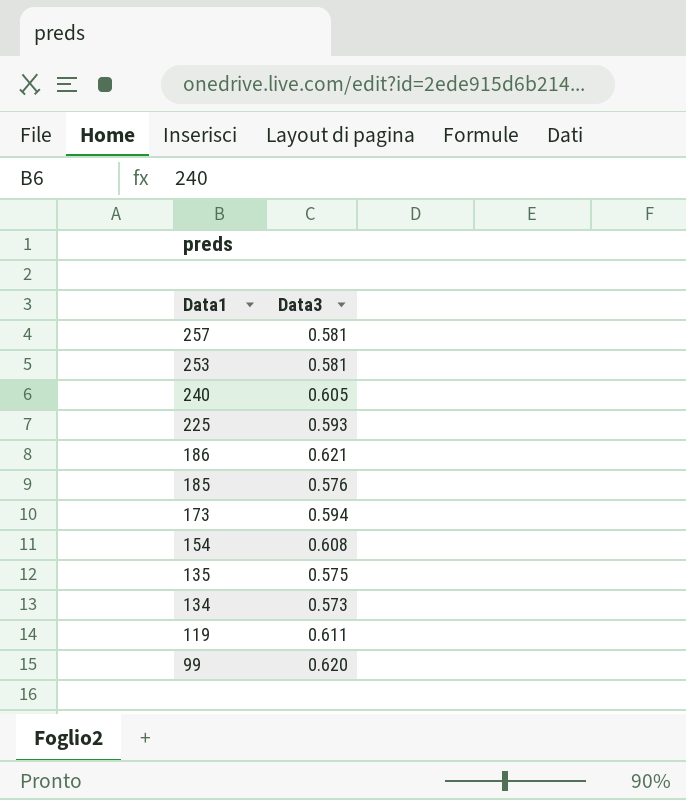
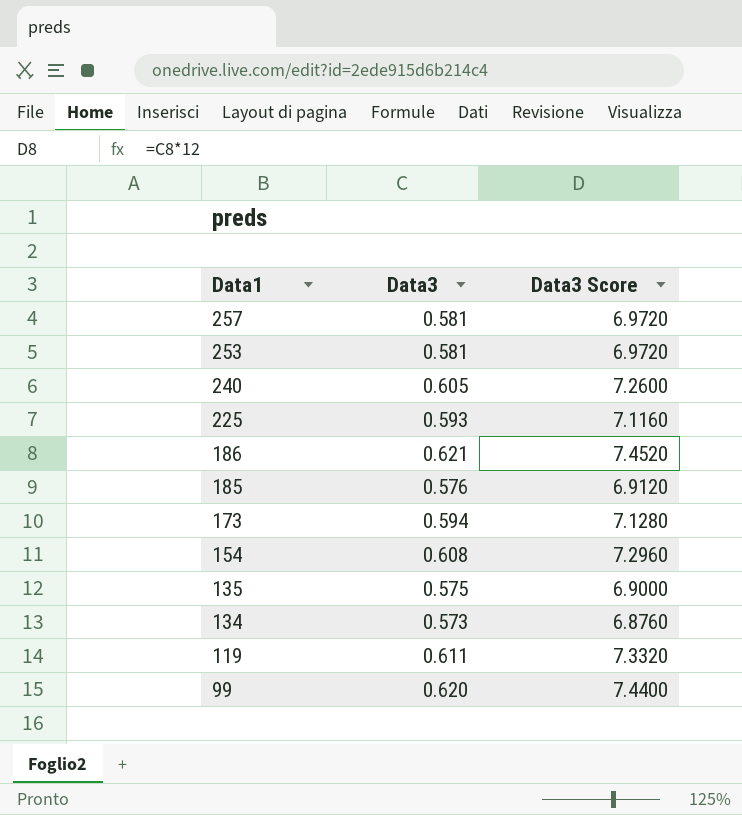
column Data3 Score | formula: none -> [Data3] * 12

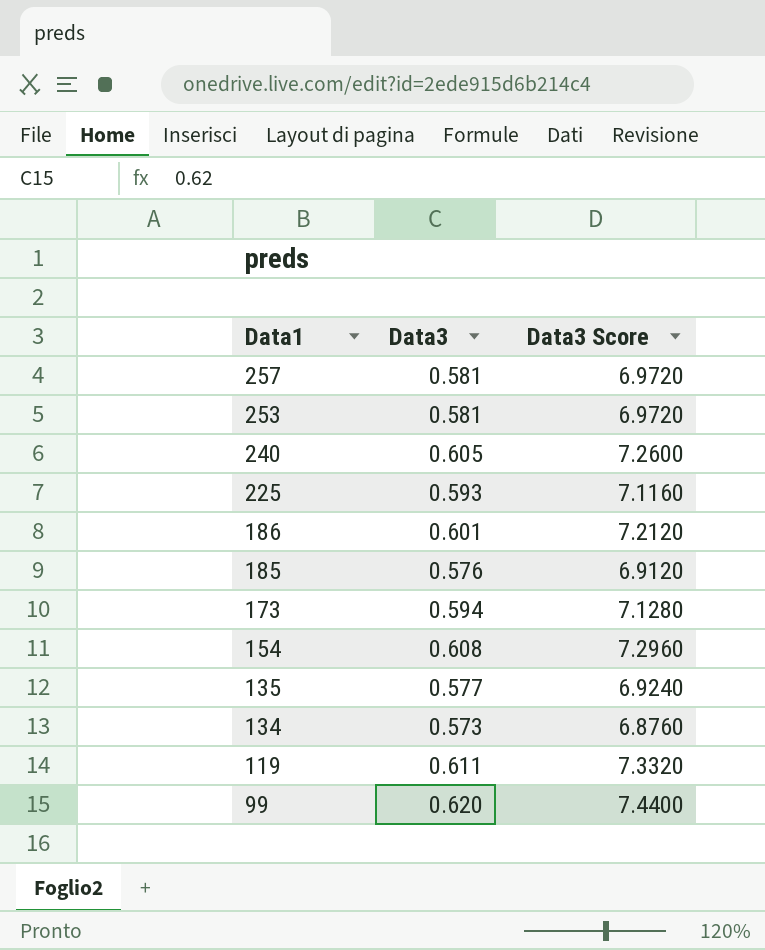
186 | Data3: 0.621 -> 0.601
186 | Data3 Score: 7.4520 -> 7.2120
135 | Data3: 0.575 -> 0.577
135 | Data3 Score: 6.9000 -> 6.9240

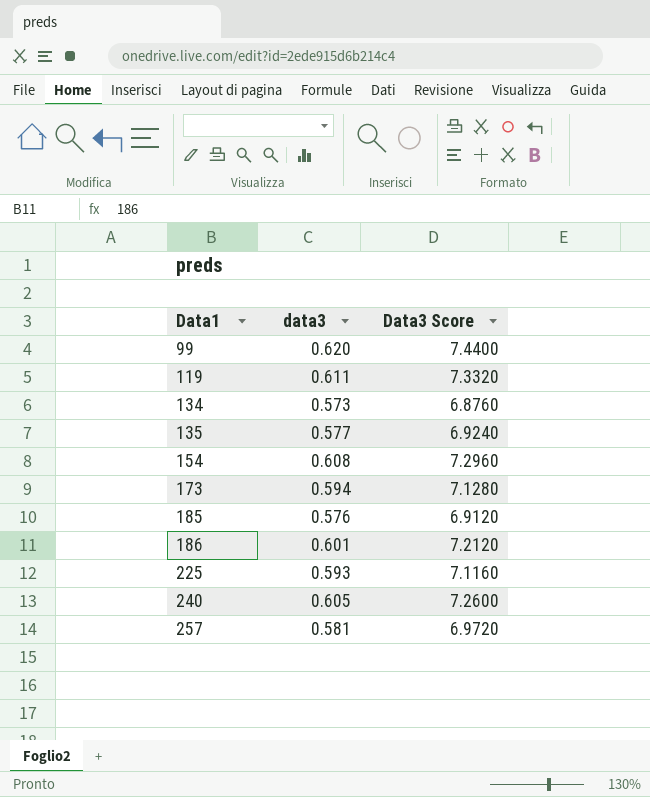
row order: Data1 descending -> Data1 ascending
column name: Data3 -> data3
row 253: 0.581 | 6.9720 -> none

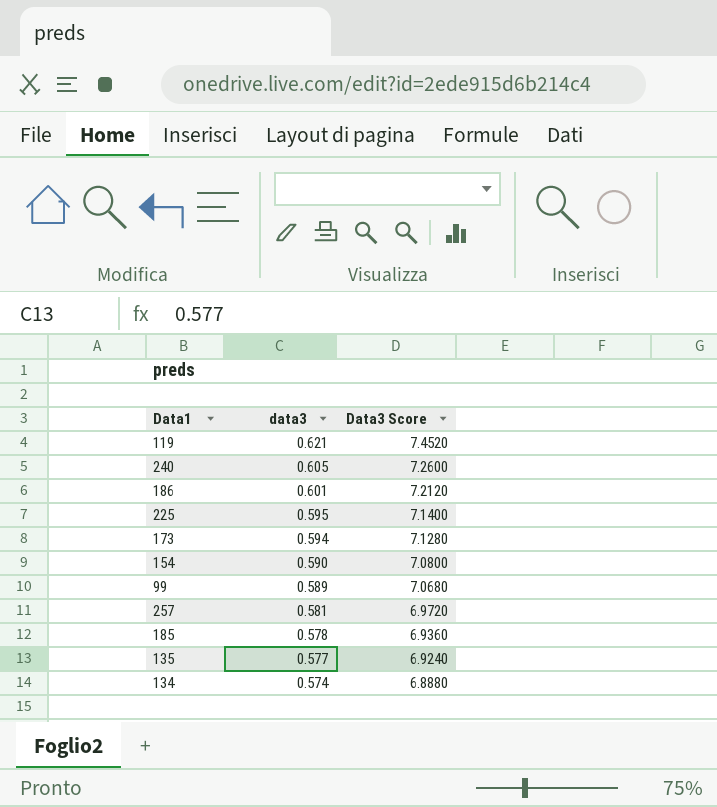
row order: Data1 ascending -> data3 descending
119 | data3: 0.611 -> 0.621
119 | Data3 Score: 7.3320 -> 7.4520
225 | data3: 0.593 -> 0.595
225 | Data3 Score: 7.1160 -> 7.1400
154 | data3: 0.608 -> 0.590
154 | Data3 Score: 7.2960 -> 7.0800
99 | data3: 0.620 -> 0.589
99 | Data3 Score: 7.4400 -> 7.0680
185 | data3: 0.576 -> 0.578
185 | Data3 Score: 6.9120 -> 6.9360
134 | data3: 0.573 -> 0.574
134 | Data3 Score: 6.8760 -> 6.8880

